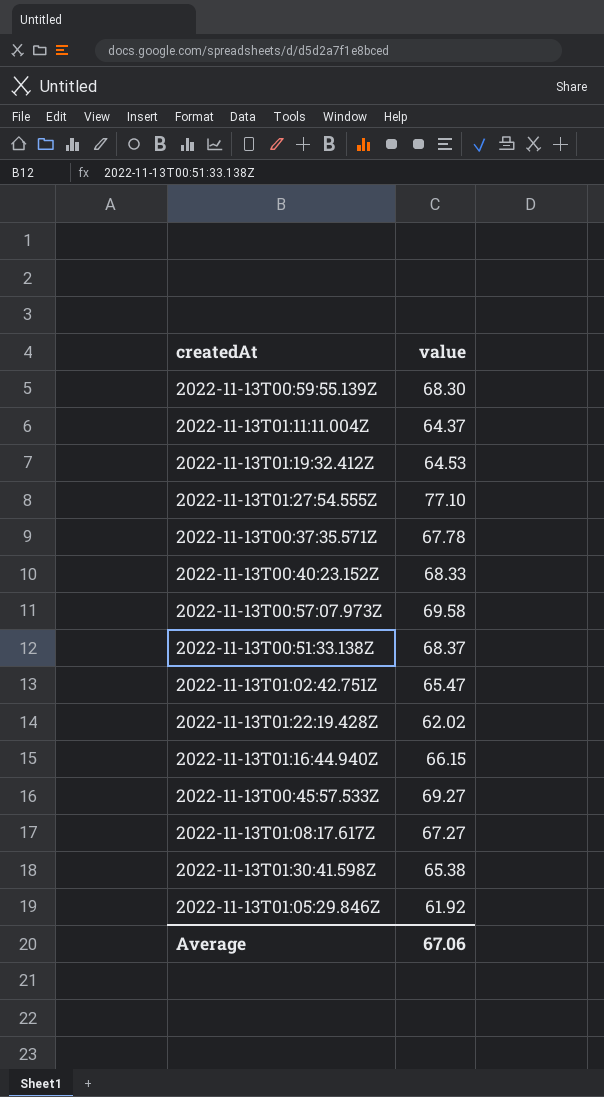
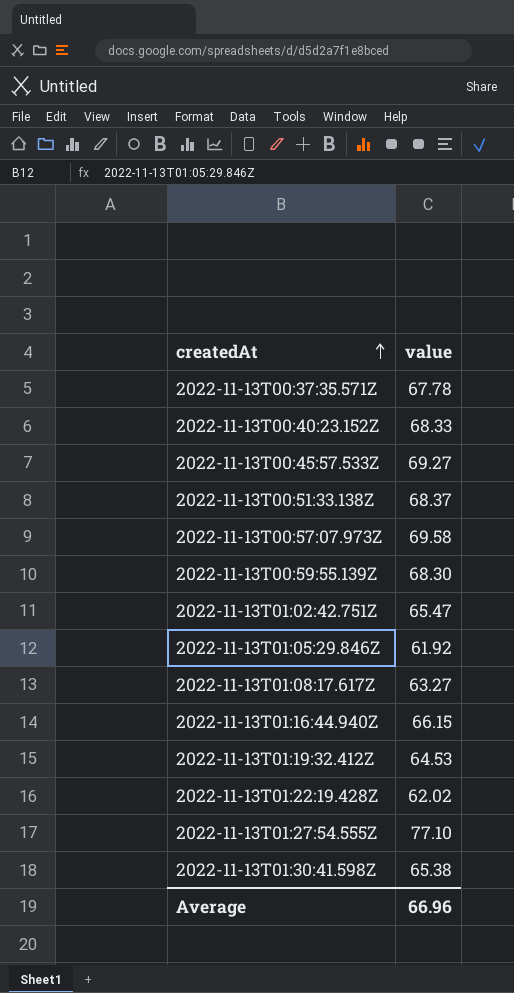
row order: none -> createdAt ascending
row 2022-11-13T01:11:11.004Z: 64.37 -> none
2022-11-13T01:08:17.617Z | value: 67.27 -> 63.27
Average | value: 67.06 -> 66.96

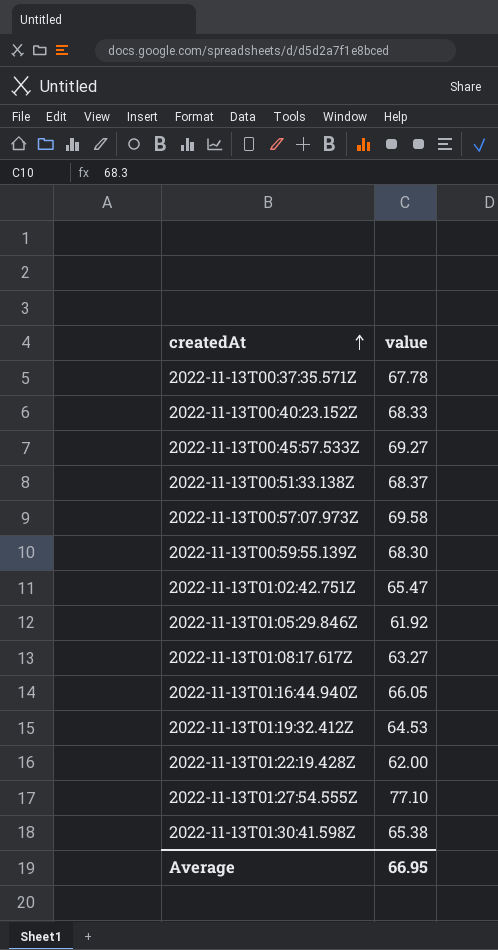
2022-11-13T01:16:44.940Z | value: 66.15 -> 66.05
2022-11-13T01:22:19.428Z | value: 62.02 -> 62.00
Average | value: 66.96 -> 66.95

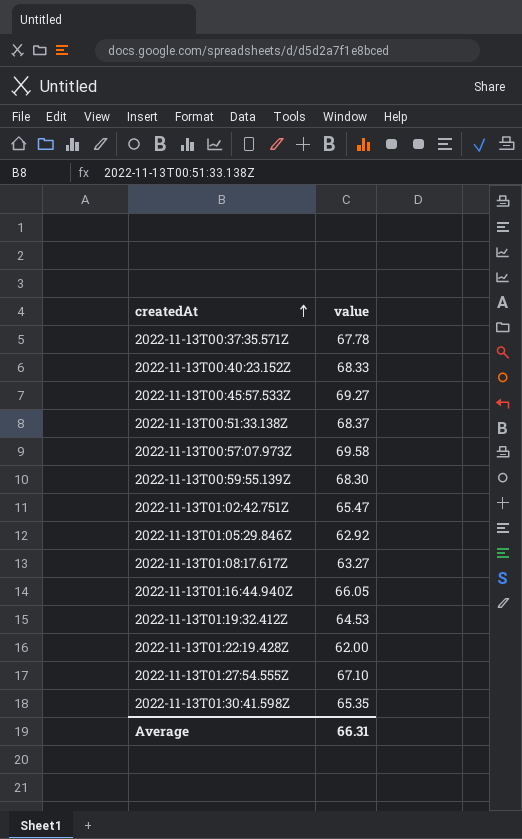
2022-11-13T01:05:29.846Z | value: 61.92 -> 62.92
2022-11-13T01:27:54.555Z | value: 77.10 -> 67.10
2022-11-13T01:30:41.598Z | value: 65.38 -> 65.35
Average | value: 66.95 -> 66.31

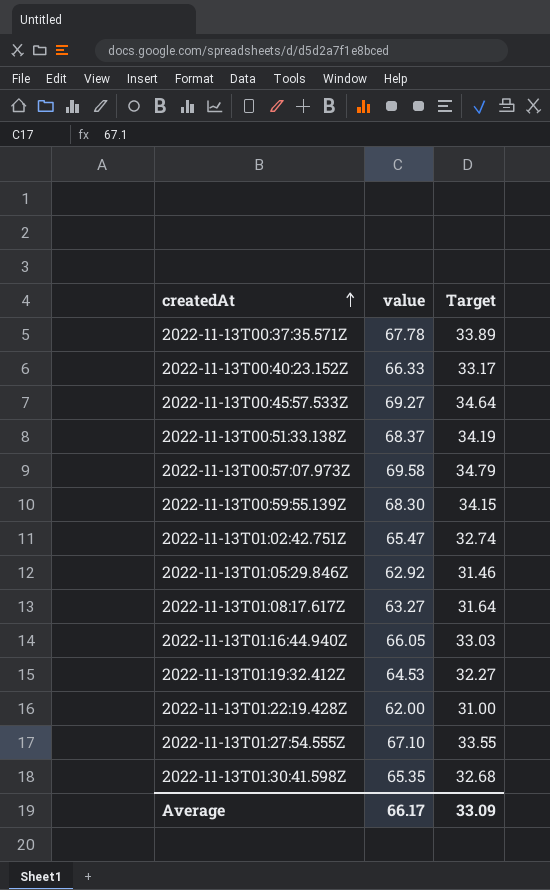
column Target | formula: none -> [value] * 0.5
2022-11-13T00:40:23.152Z | value: 68.33 -> 66.33
Average | value: 66.31 -> 66.17

